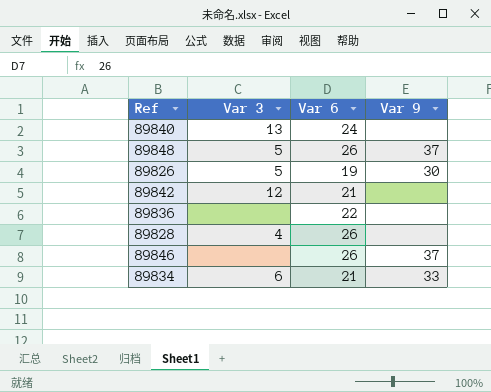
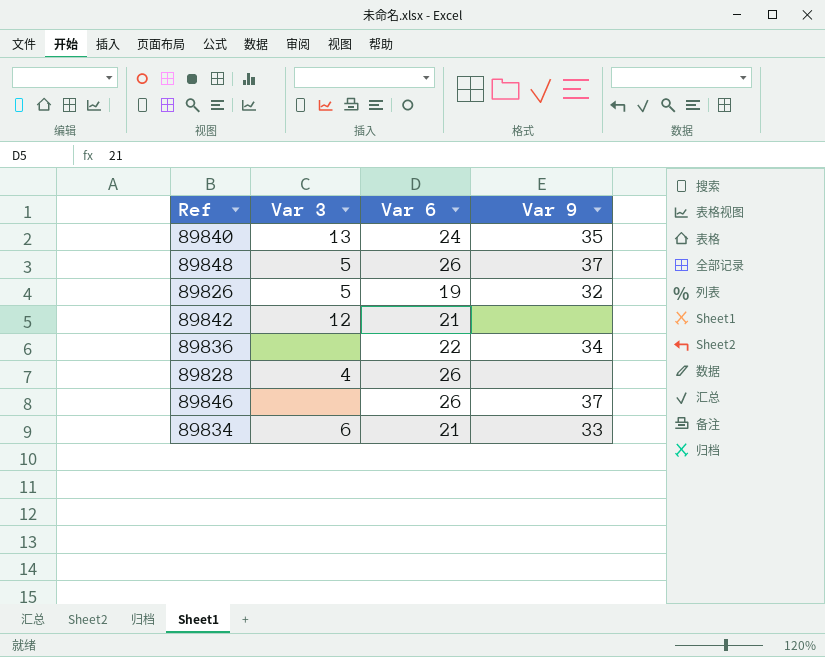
89840 | Var 9: none -> 35
89826 | Var 9: 30 -> 32
89836 | Var 9: none -> 34

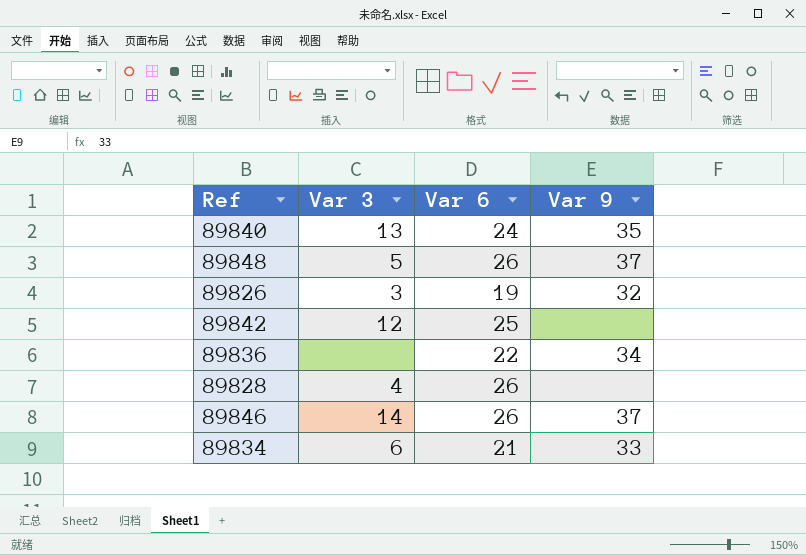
89826 | Var 3: 5 -> 3
89842 | Var 6: 21 -> 25
89846 | Var 3: none -> 14

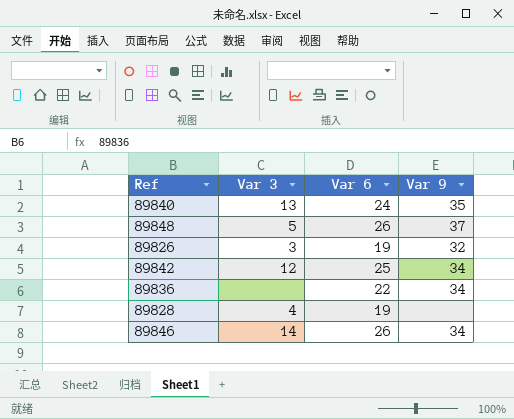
row 89834: 6 | 21 | 33 -> none
89842 | Var 9: none -> 34
89828 | Var 6: 26 -> 19
89846 | Var 9: 37 -> 34

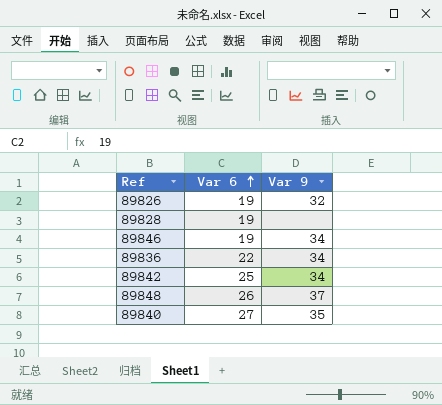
row order: none -> Var 6 ascending
column Var 3 | position: 2 -> none
89846 | Var 6: 26 -> 19
89840 | Var 6: 24 -> 27

